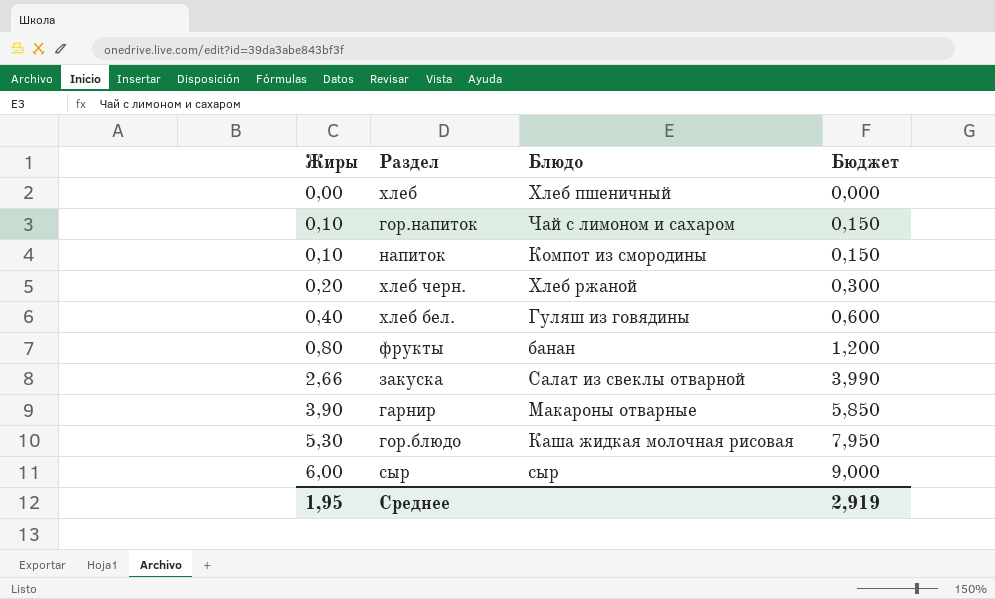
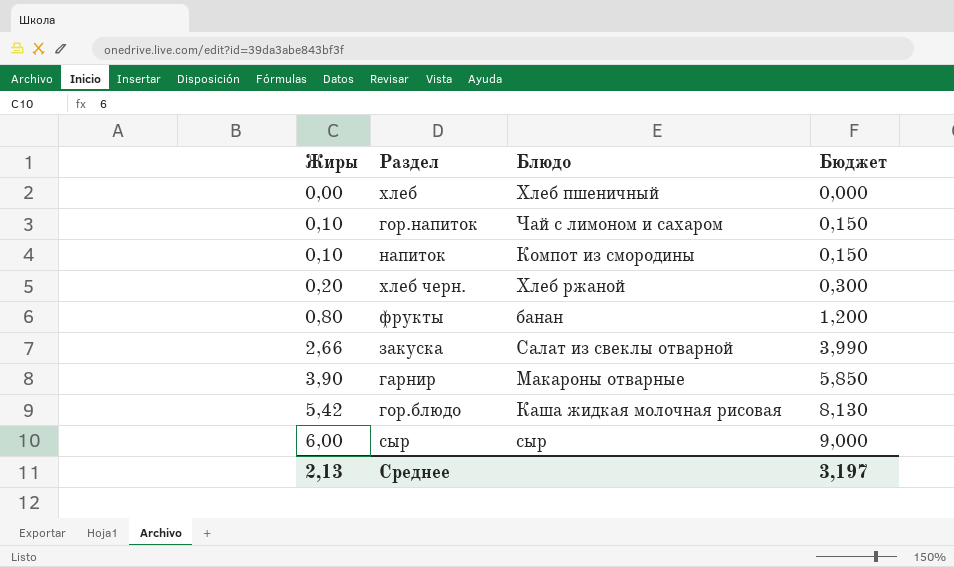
row хлеб бел.: 0,40 | Гуляш из говядины | 0,600 -> none
гор.блюдо | Жиры: 5,30 -> 5,42
гор.блюдо | Бюджет: 7,950 -> 8,130
Среднее | Жиры: 1,95 -> 2,13
Среднее | Бюджет: 2,919 -> 3,197

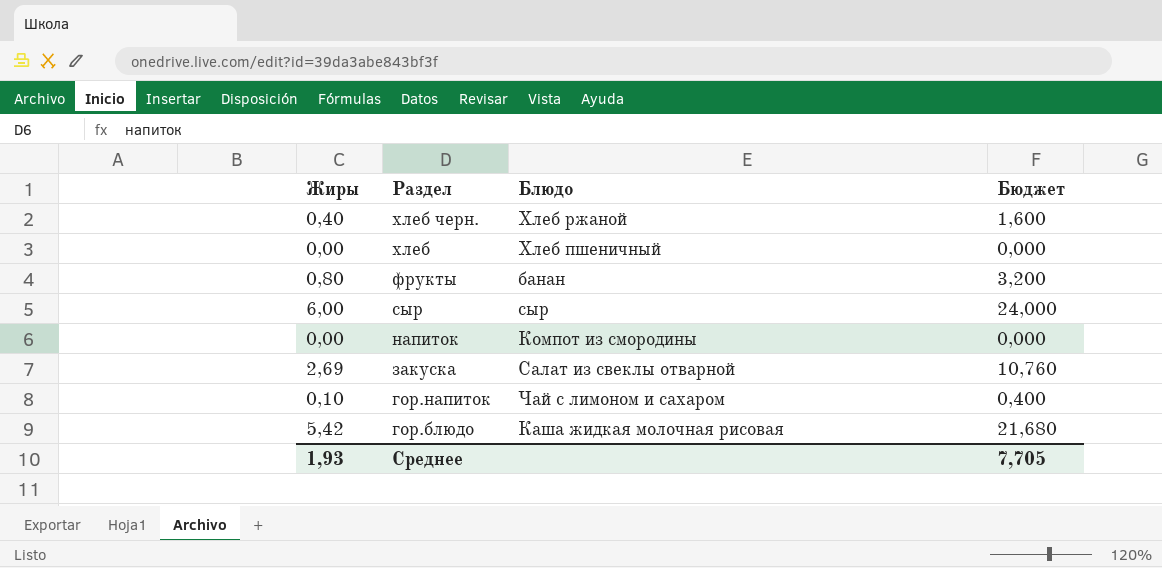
row order: Жиры ascending -> Раздел descending
column Бюджет | formula: [Жиры] * 1,5 -> [Жиры] * 4
row гарнир: 3,90 | Макароны отварные | 5,850 -> none
хлеб черн. | Жиры: 0,20 -> 0,40
напиток | Жиры: 0,10 -> 0,00
закуска | Жиры: 2,66 -> 2,69
Среднее | Жиры: 2,13 -> 1,93
Среднее | Бюджет: 3,197 -> 7,705

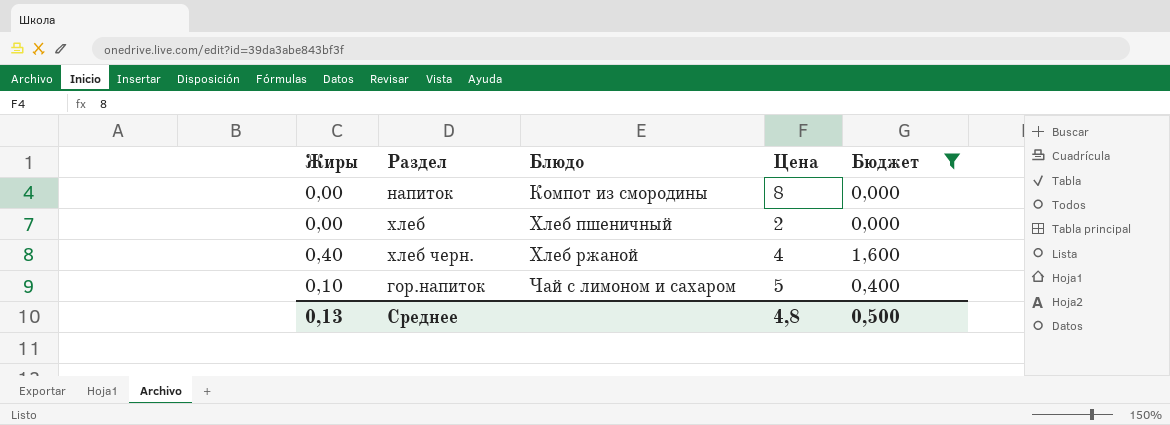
filter: none -> Бюджет <= 1,600
row order: Раздел descending -> Блюдо ascending
column Цена | position: none -> 4
Среднее | Жиры: 1,93 -> 0,13
Среднее | Бюджет: 7,705 -> 0,500

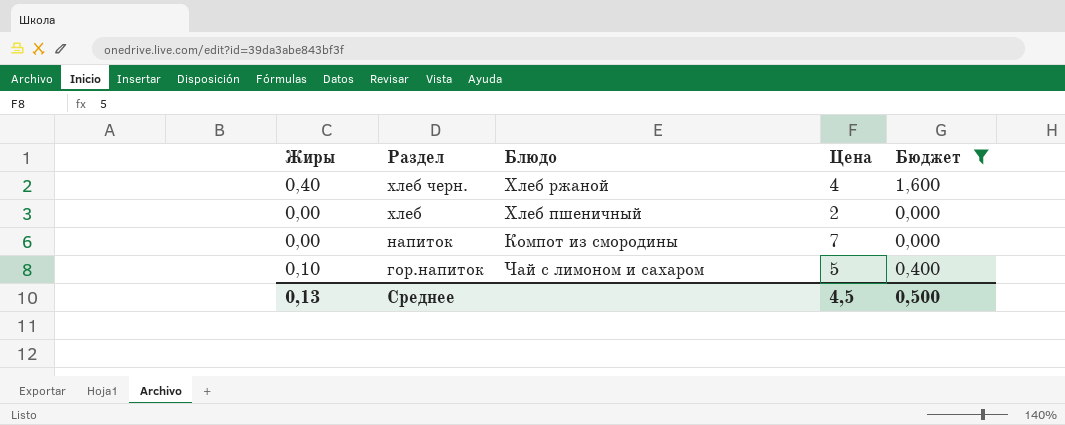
row order: Блюдо ascending -> Раздел descending
напиток | Цена: 8 -> 7
Среднее | Цена: 4,8 -> 4,5

